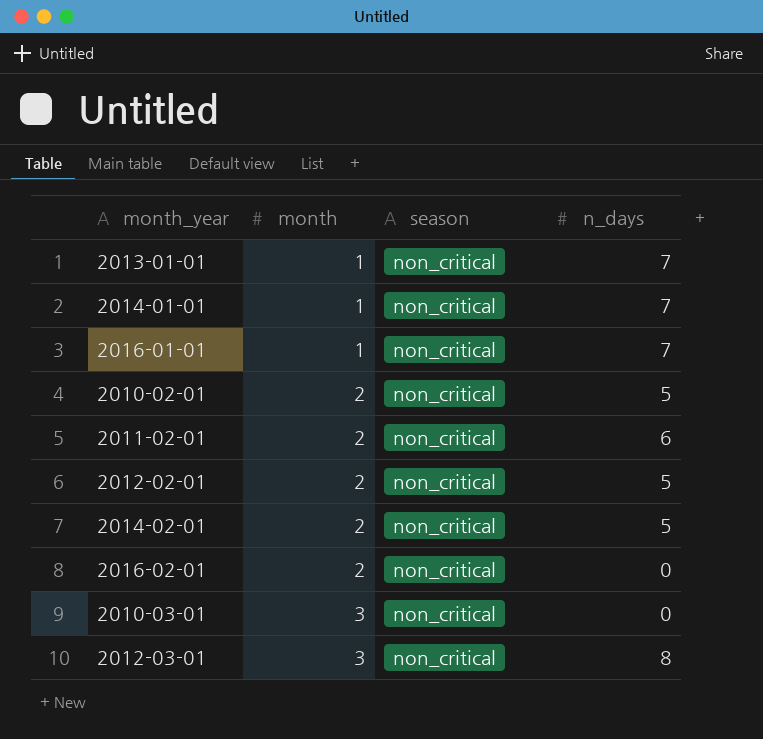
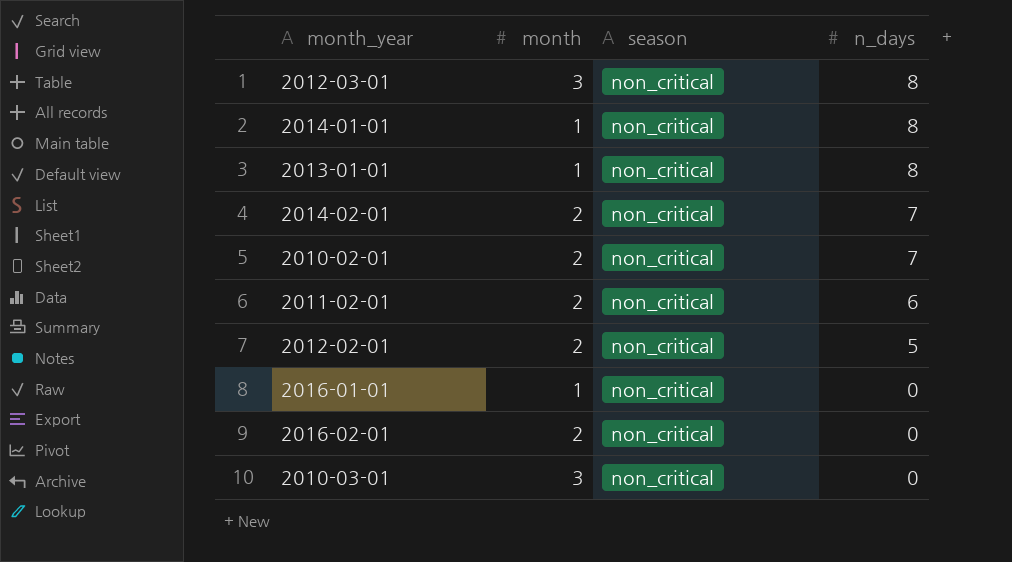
row order: month ascending -> n_days descending
2014-01-01 | n_days: 7 -> 8
2013-01-01 | n_days: 7 -> 8
2014-02-01 | n_days: 5 -> 7
2010-02-01 | n_days: 5 -> 7
2016-01-01 | n_days: 7 -> 0

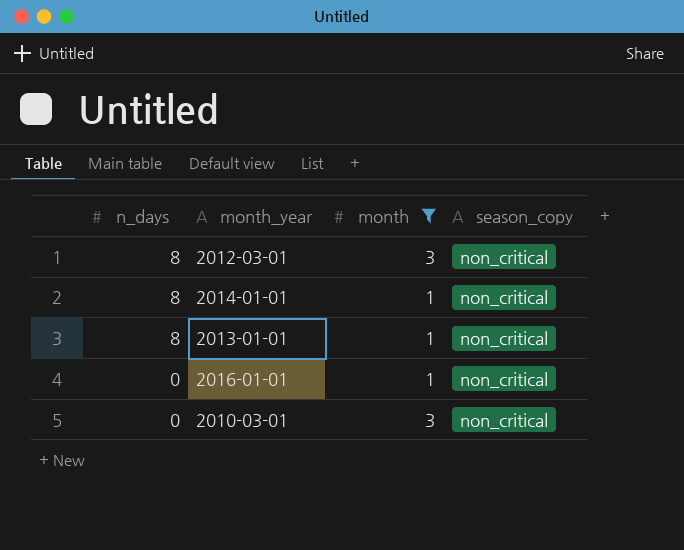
filter: none -> month != 2
column n_days | position: 4 -> 1
column name: season -> season_copy

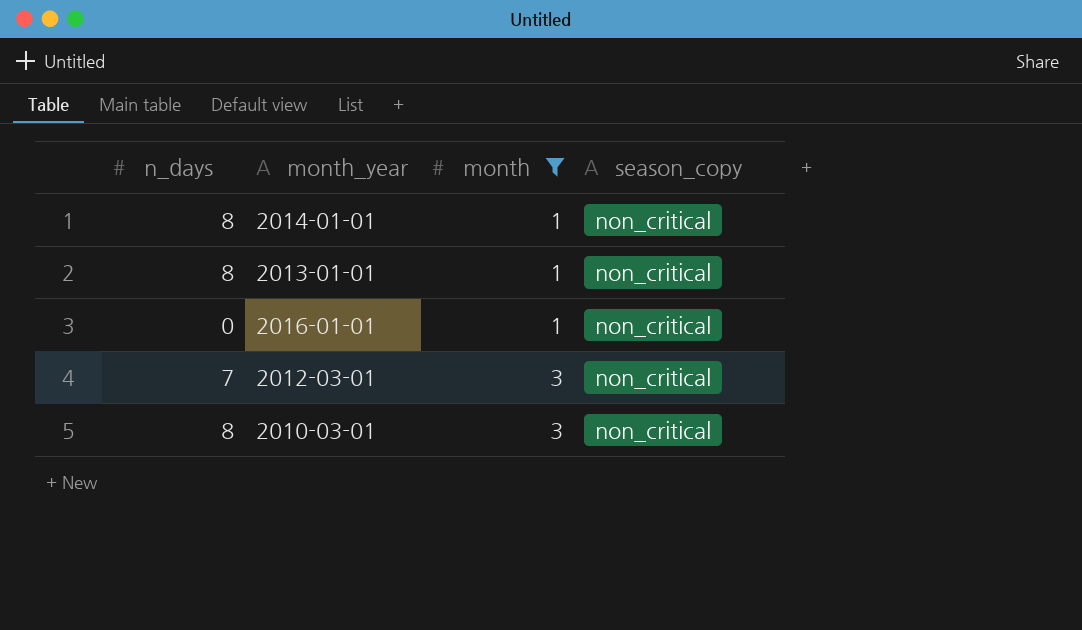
row order: n_days descending -> month ascending
2012-03-01 | n_days: 8 -> 7
2010-03-01 | n_days: 0 -> 8

